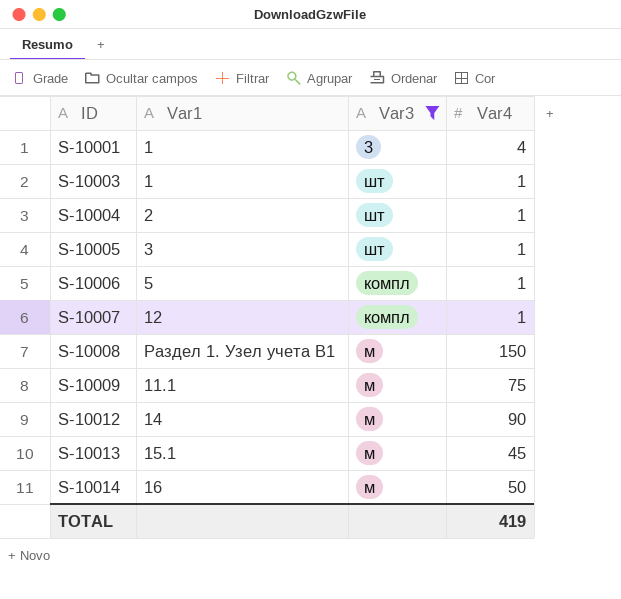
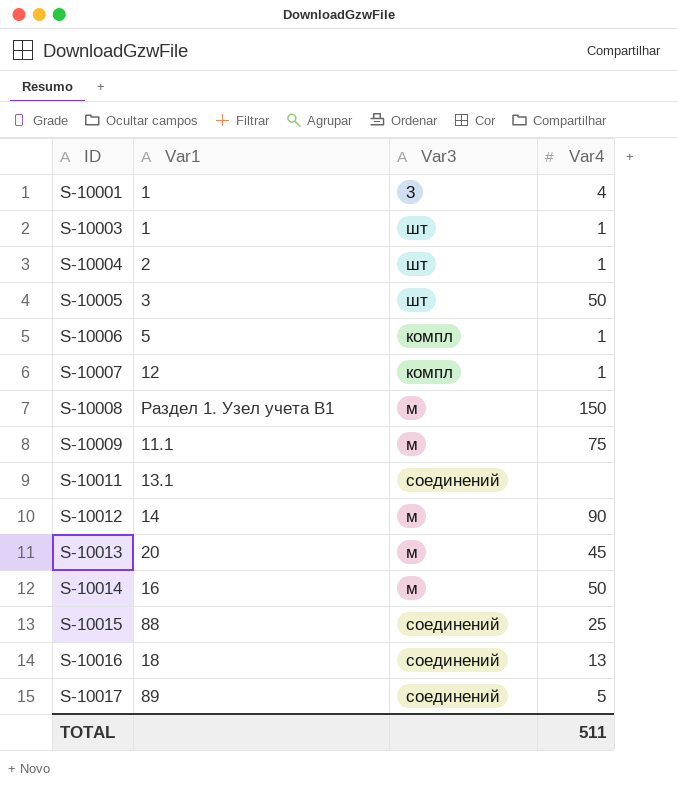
filter: Var3 != соединений -> none
S-10005 | Var4: 1 -> 50
S-10013 | Var1: 15.1 -> 20
TOTAL | Var4: 419 -> 511

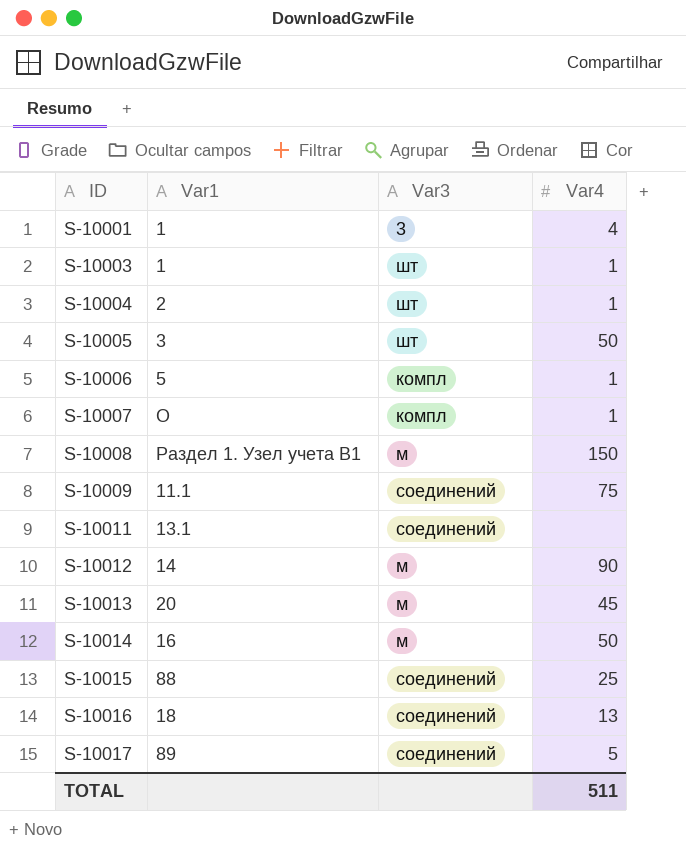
S-10007 | Var1: 12 -> О
S-10009 | Var3: м -> соединений

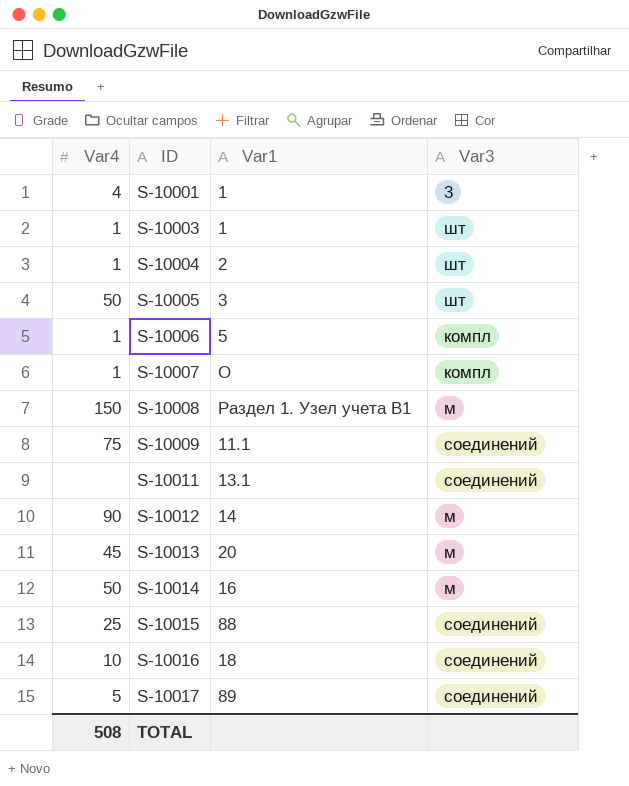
column Var4 | position: 4 -> 1
S-10016 | Var4: 13 -> 10
TOTAL | Var4: 511 -> 508

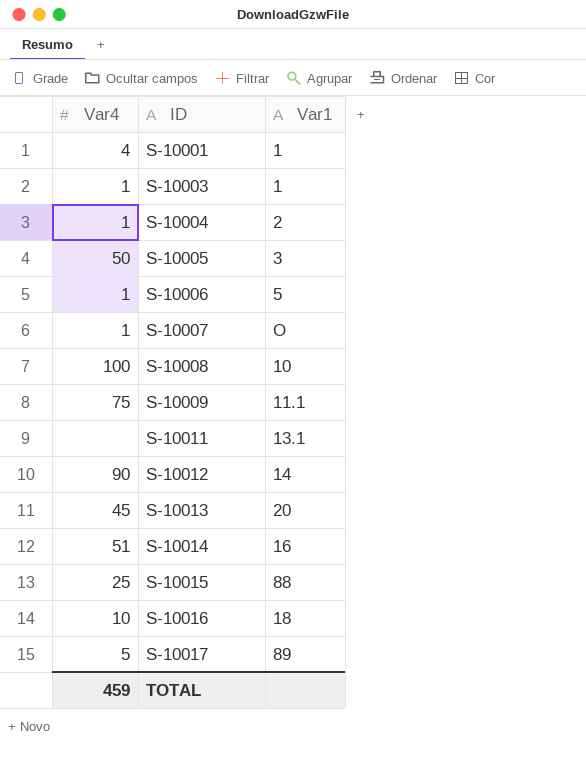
column Var3 | position: 4 -> none
S-10008 | Var4: 150 -> 100
S-10008 | Var1: Раздел 1. Узел учета В1 -> 10
S-10014 | Var4: 50 -> 51
TOTAL | Var4: 508 -> 459

